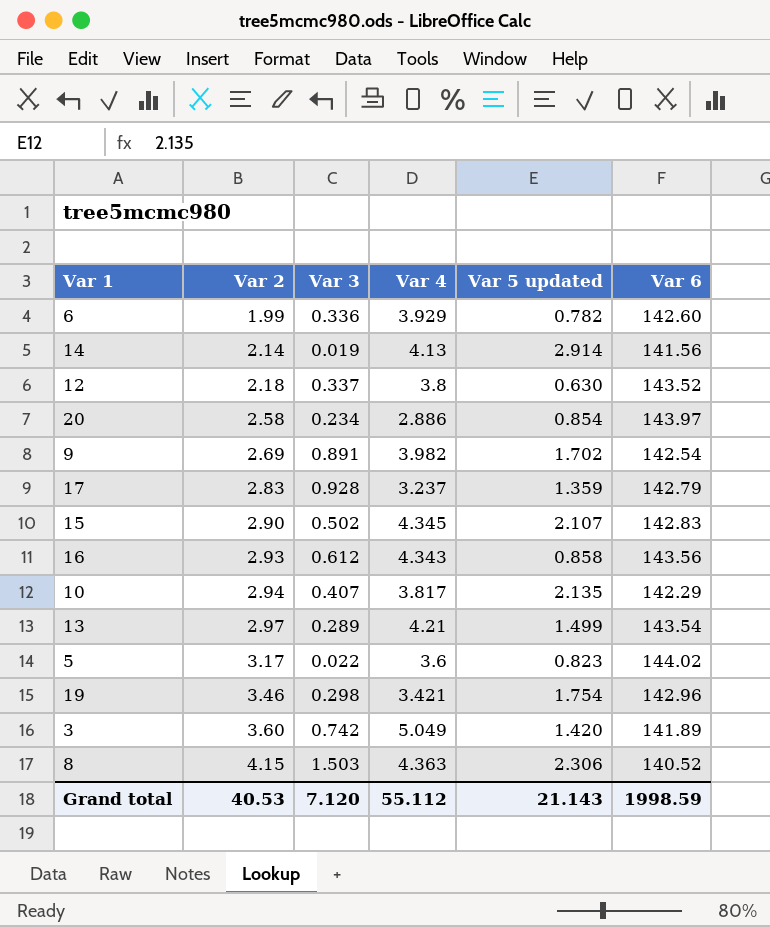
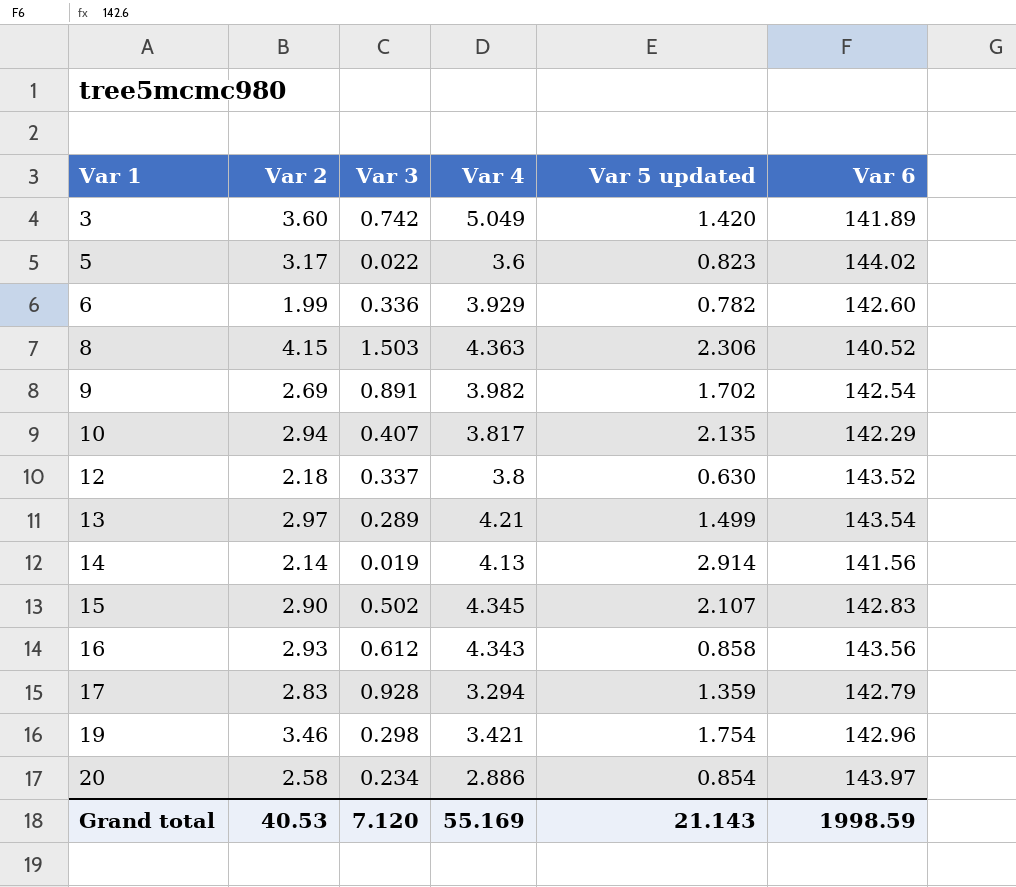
row order: Var 2 ascending -> Var 1 ascending
17 | Var 4: 3.237 -> 3.294
Grand total | Var 4: 55.112 -> 55.169

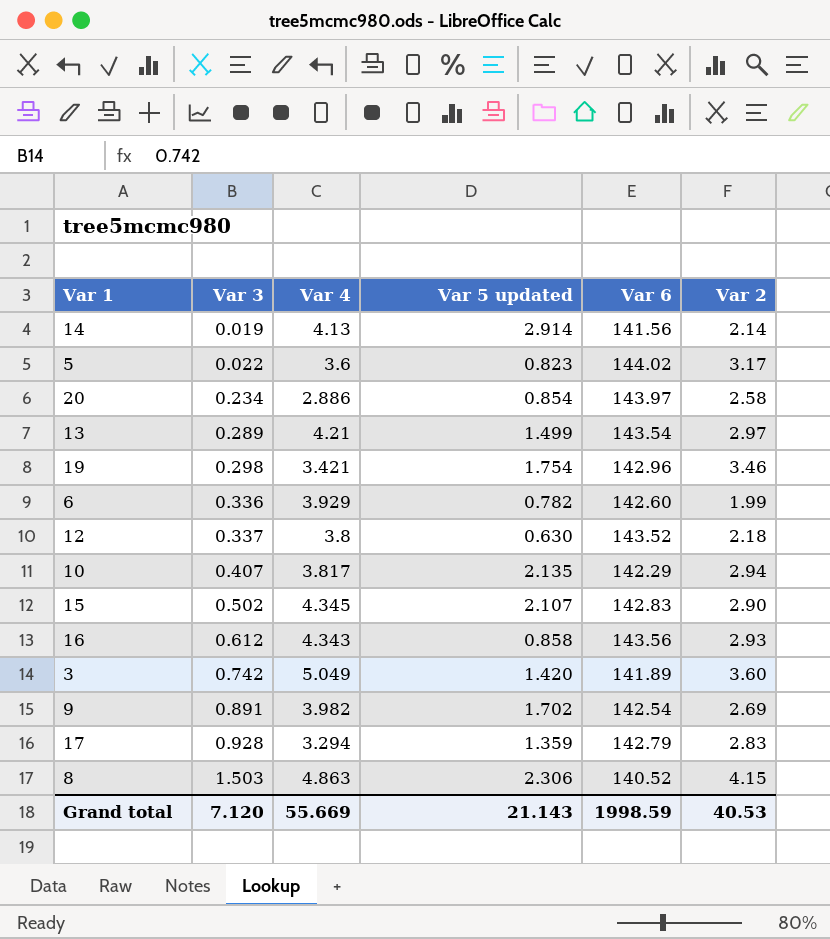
row order: Var 1 ascending -> Var 3 ascending
column Var 2 | position: 2 -> 6
8 | Var 4: 4.363 -> 4.863
Grand total | Var 4: 55.169 -> 55.669

